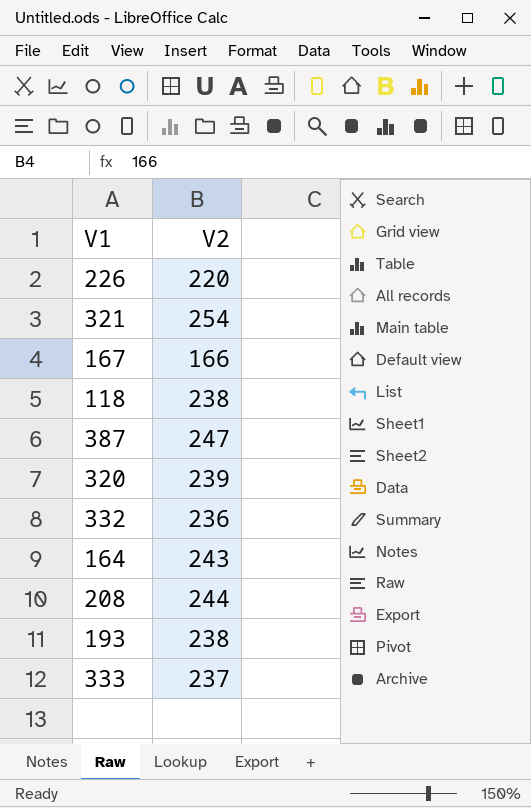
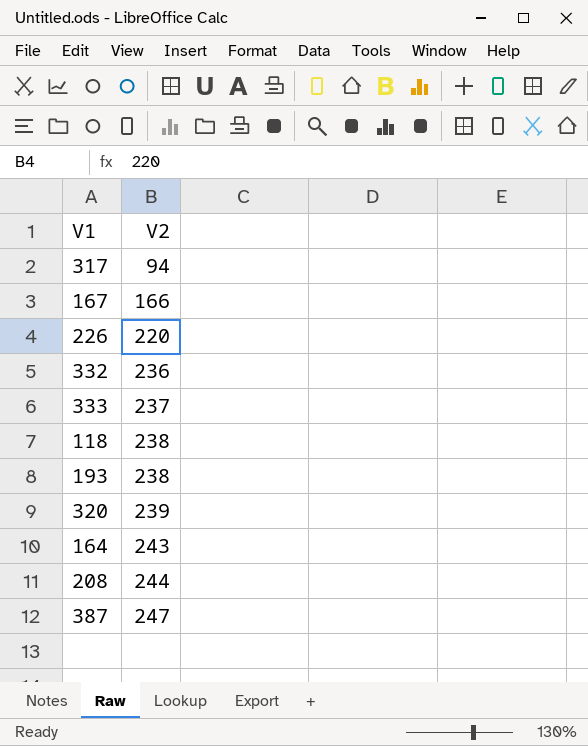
row order: none -> V2 ascending
row 321: 254 -> none
row 317: none -> 94

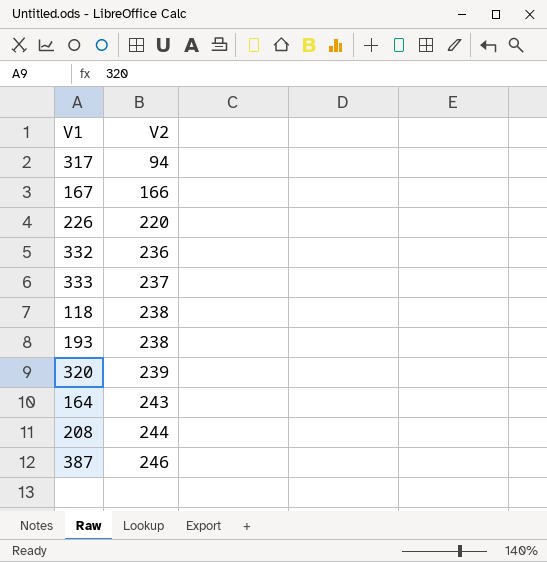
387 | V2: 247 -> 246

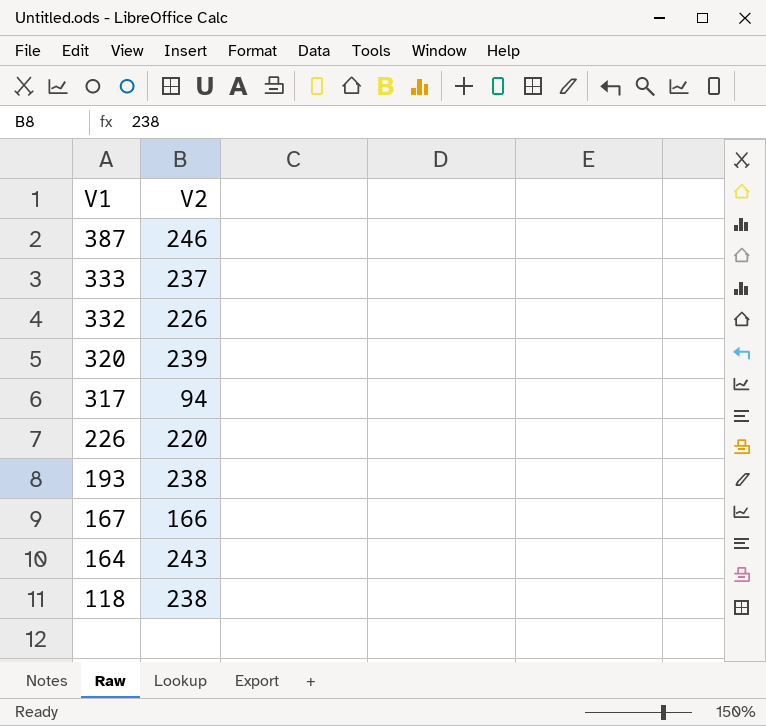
row order: V2 ascending -> V1 descending
row 208: 244 -> none
332 | V2: 236 -> 226

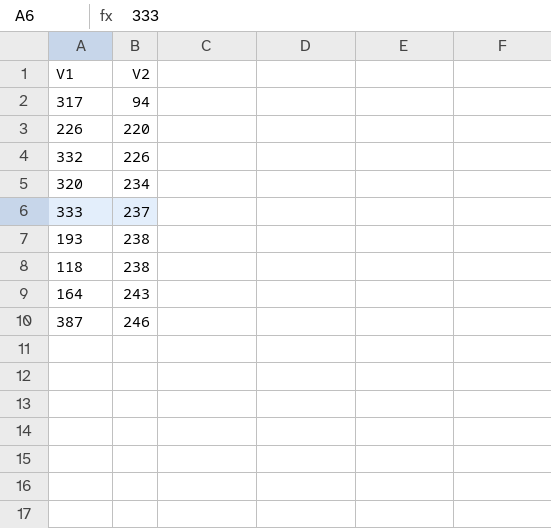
row order: V1 descending -> V2 ascending
row 167: 166 -> none
320 | V2: 239 -> 234

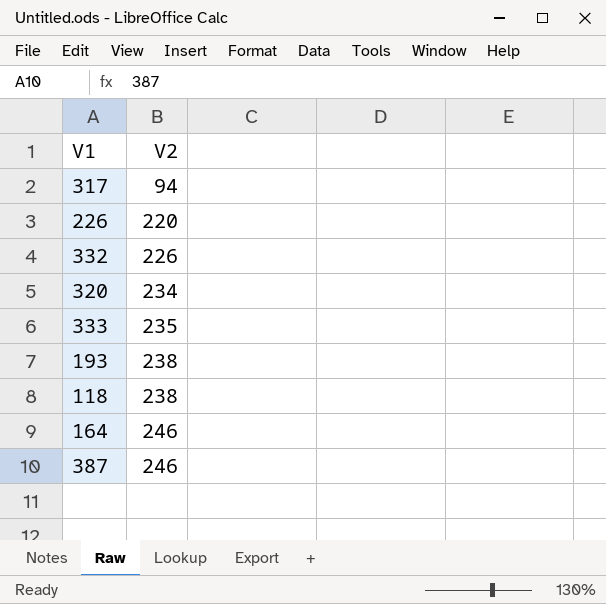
333 | V2: 237 -> 235
164 | V2: 243 -> 246

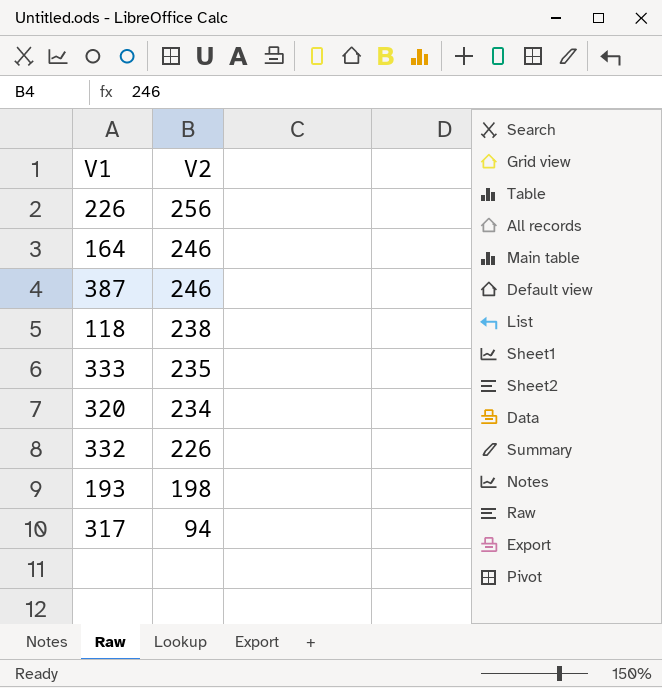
row order: V2 ascending -> V2 descending
226 | V2: 220 -> 256
193 | V2: 238 -> 198

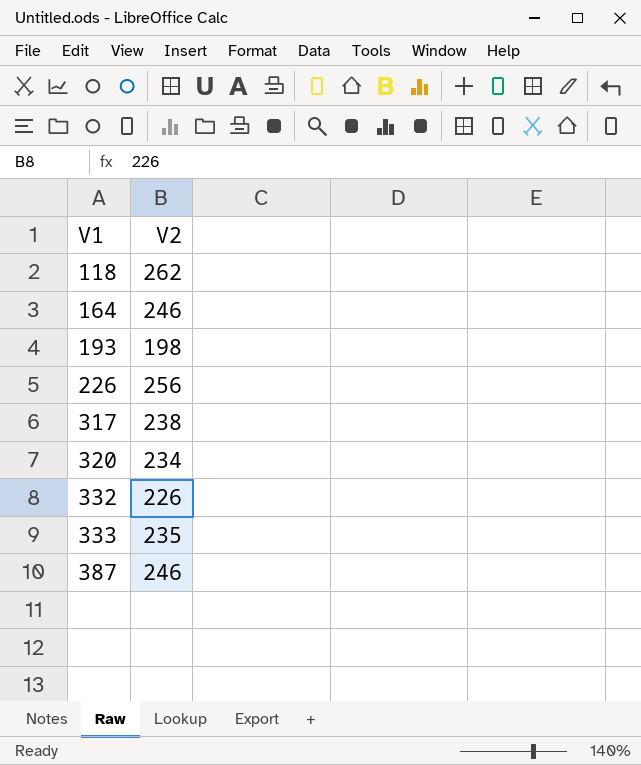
row order: V2 descending -> V1 ascending
118 | V2: 238 -> 262
317 | V2: 94 -> 238

